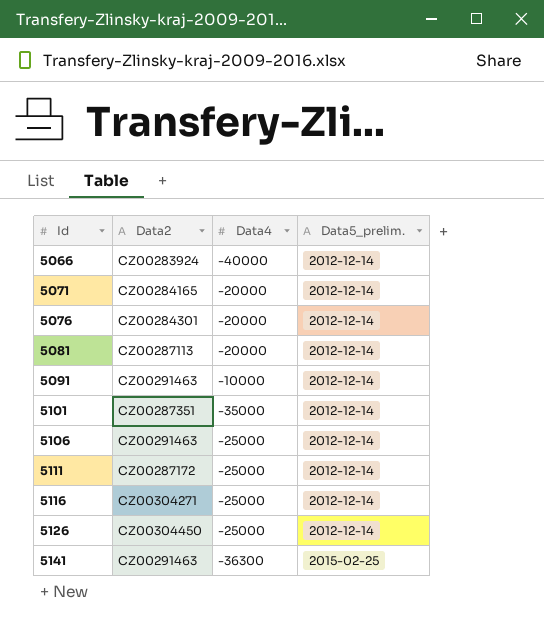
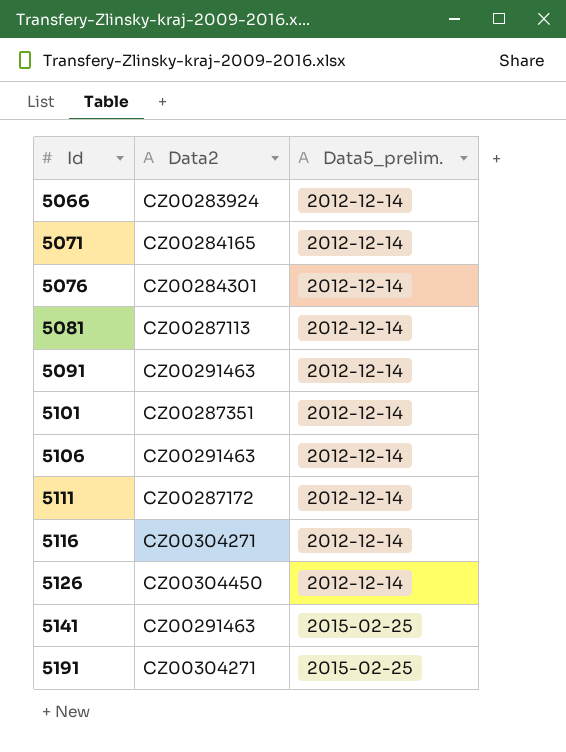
column Data4 | position: 3 -> none
row 5191: none -> CZ00304271 | 2015-02-25

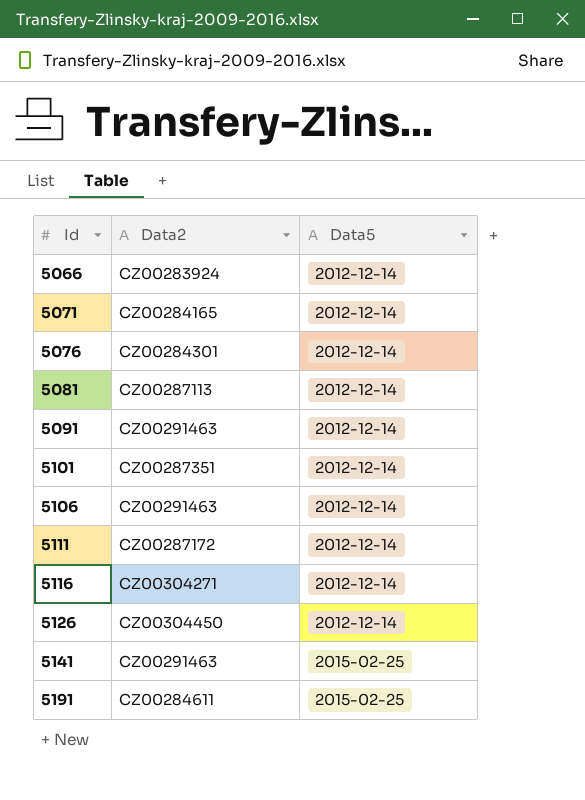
column name: Data5_prelim. -> Data5
5191 | Data2: CZ00304271 -> CZ00284611

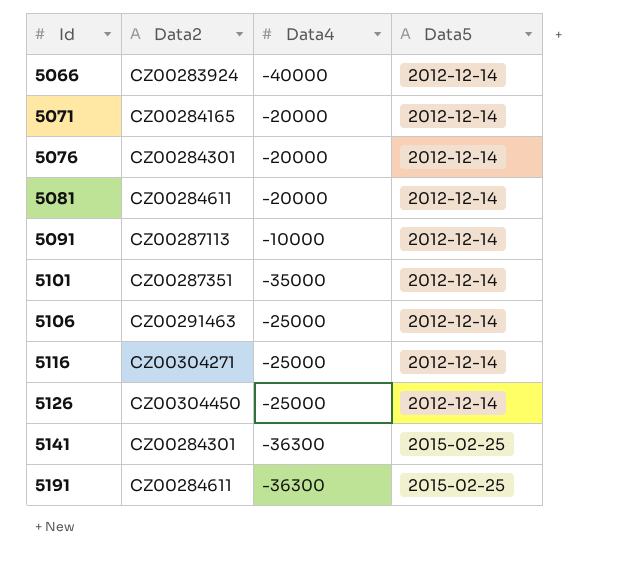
column Data4 | position: none -> 3
row 5111: CZ00287172 | 2012-12-14 -> none
5081 | Data2: CZ00287113 -> CZ00284611
5091 | Data2: CZ00291463 -> CZ00287113
5141 | Data2: CZ00291463 -> CZ00284301

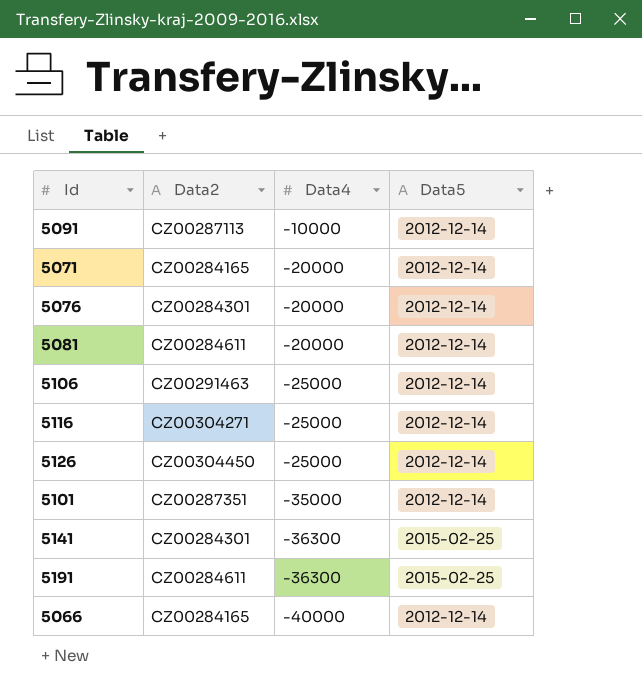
row order: Id ascending -> Data4 descending
5066 | Data2: CZ00283924 -> CZ00284165

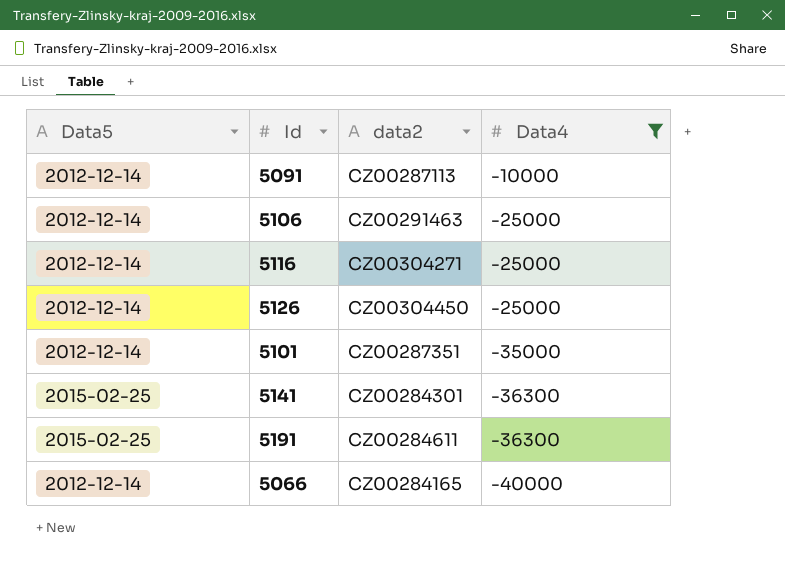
filter: none -> Data4 != -20000
column Data5 | position: 4 -> 1
column name: Data2 -> data2

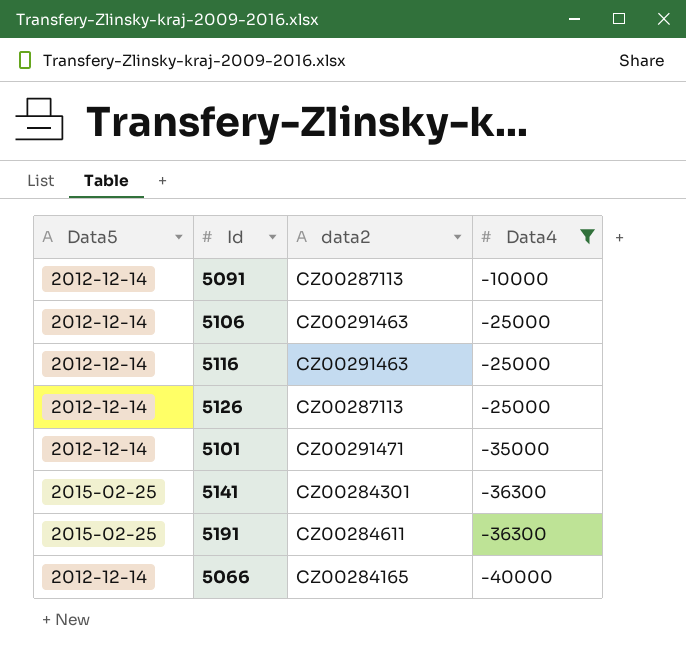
5116 | data2: CZ00304271 -> CZ00291463
5126 | data2: CZ00304450 -> CZ00287113
5101 | data2: CZ00287351 -> CZ00291471

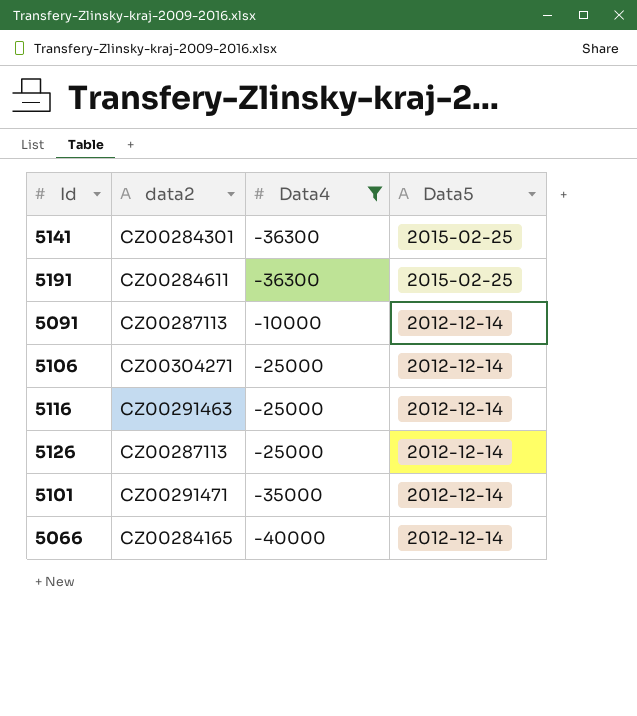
row order: Data4 descending -> Data5 descending
column Data5 | position: 1 -> 4
5106 | data2: CZ00291463 -> CZ00304271

